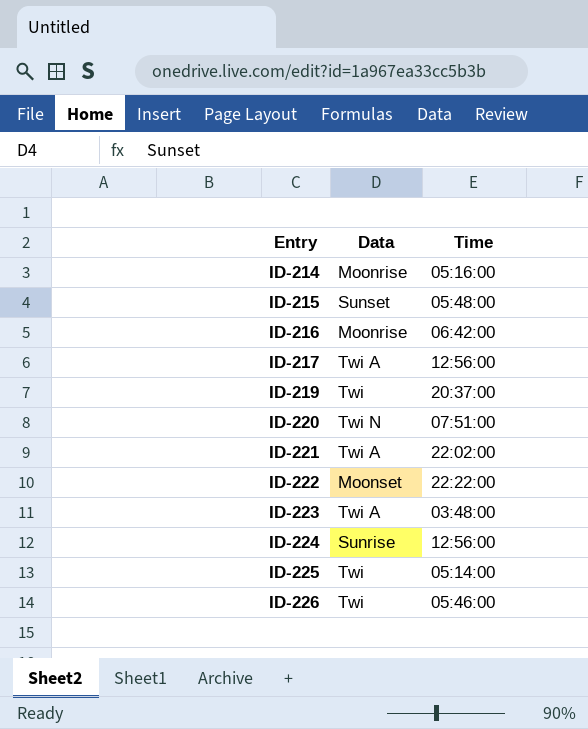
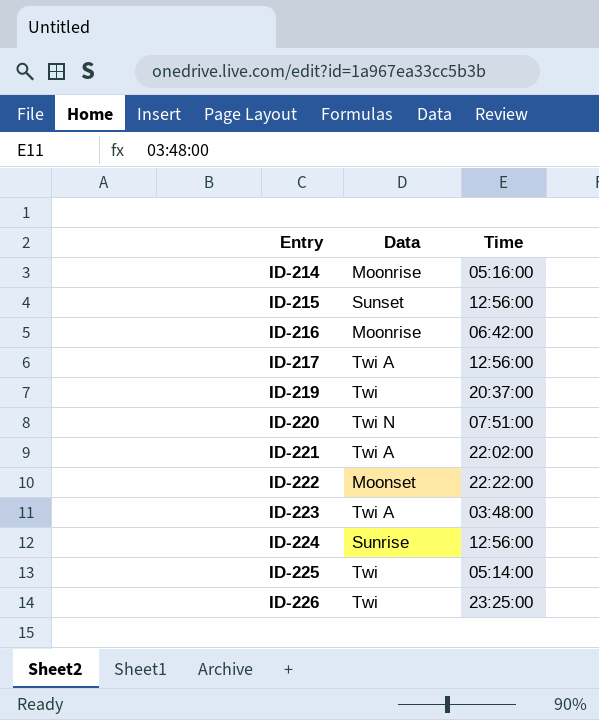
ID-215 | Time: 05:48:00 -> 12:56:00
ID-226 | Time: 05:46:00 -> 23:25:00

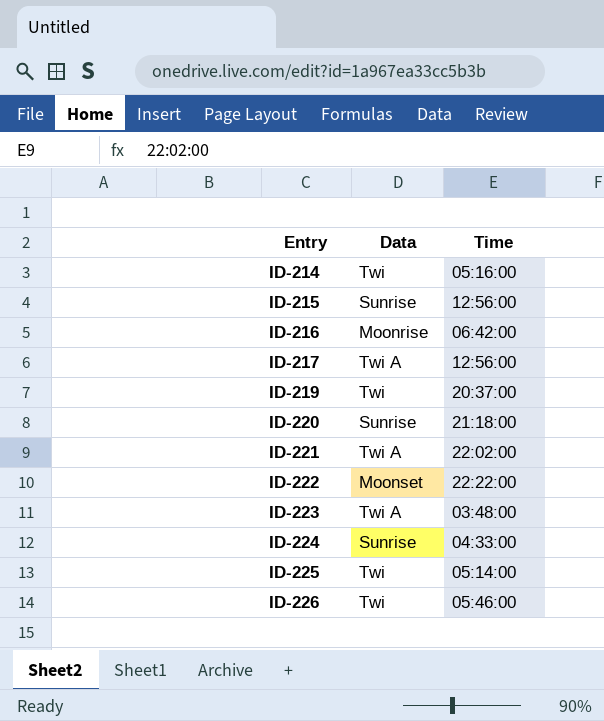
ID-214 | Data: Moonrise -> Twi
ID-215 | Data: Sunset -> Sunrise
ID-220 | Data: Twi N -> Sunrise
ID-220 | Time: 07:51:00 -> 21:18:00
ID-224 | Time: 12:56:00 -> 04:33:00
ID-226 | Time: 23:25:00 -> 05:46:00

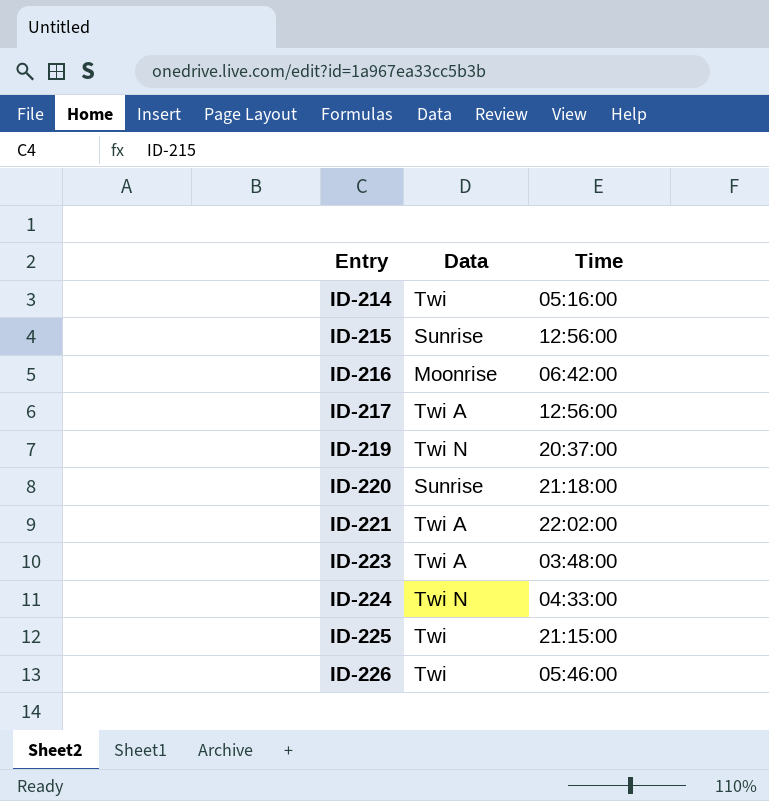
row ID-222: Moonset | 22:22:00 -> none
ID-219 | Data: Twi -> Twi N
ID-224 | Data: Sunrise -> Twi N
ID-225 | Time: 05:14:00 -> 21:15:00

